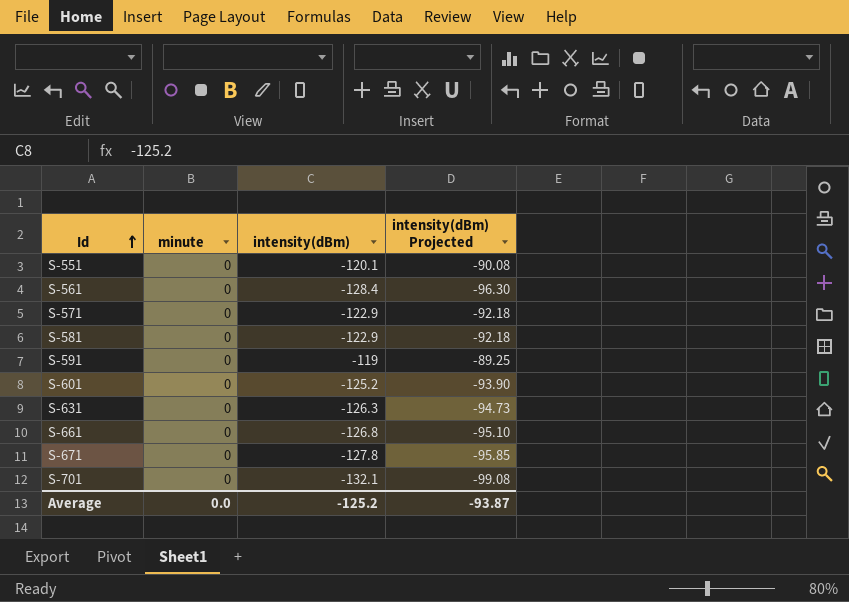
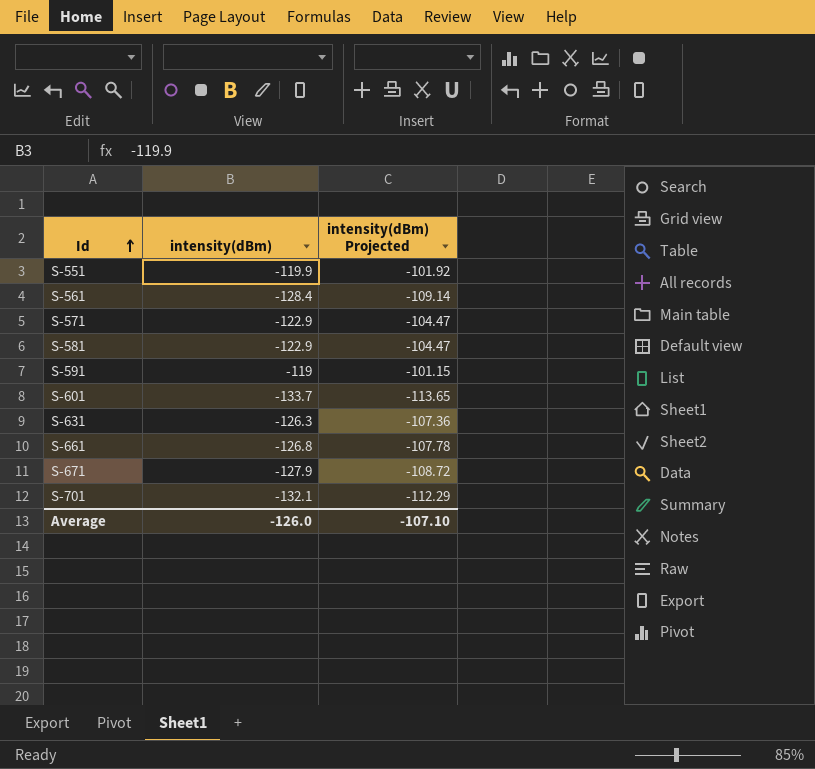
column minute | position: 2 -> none
column intensity(dBm) Projected | formula: [intensity(dBm)] * 0.75 -> [intensity(dBm)] * 0.85
S-551 | intensity(dBm): -120.1 -> -119.9
S-601 | intensity(dBm): -125.2 -> -133.7
S-671 | intensity(dBm): -127.8 -> -127.9
Average | intensity(dBm): -125.2 -> -126.0
Average | intensity(dBm) Projected: -93.87 -> -107.10

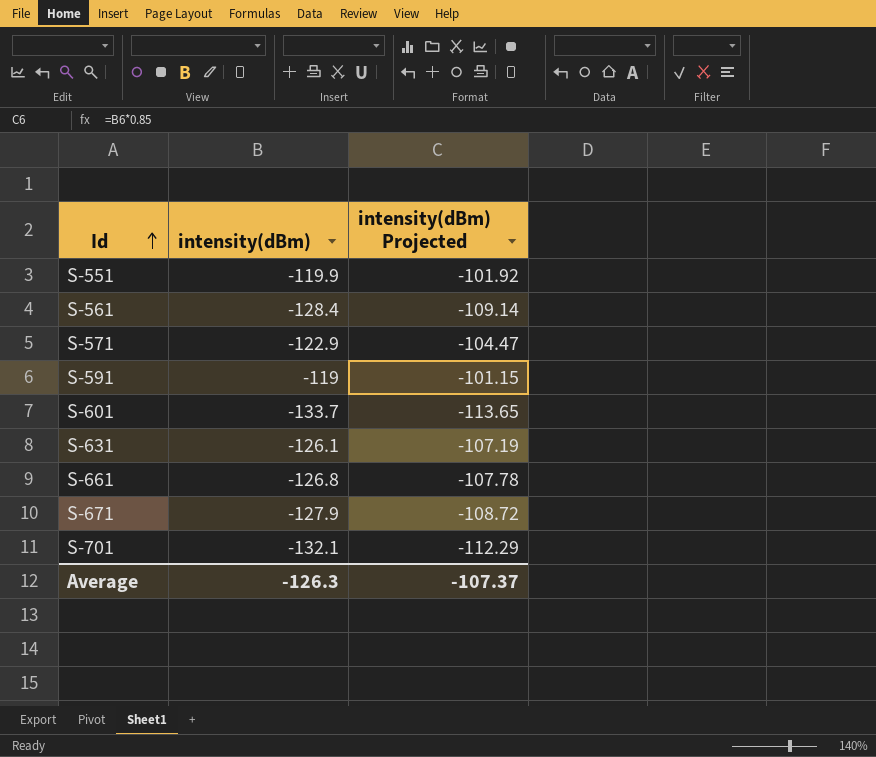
row S-581: -122.9 | -104.47 -> none
S-631 | intensity(dBm): -126.3 -> -126.1
S-631 | intensity(dBm) Projected: -107.36 -> -107.19
Average | intensity(dBm): -126.0 -> -126.3
Average | intensity(dBm) Projected: -107.10 -> -107.37

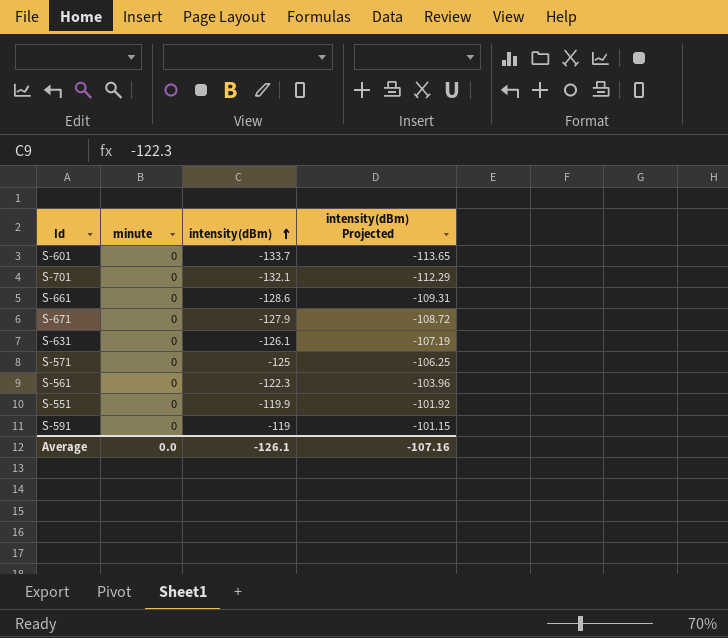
row order: Id ascending -> intensity(dBm) ascending
column minute | position: none -> 2
S-661 | intensity(dBm): -126.8 -> -128.6
S-661 | intensity(dBm) Projected: -107.78 -> -109.31
S-571 | intensity(dBm): -122.9 -> -125
S-571 | intensity(dBm) Projected: -104.47 -> -106.25
S-561 | intensity(dBm): -128.4 -> -122.3
S-561 | intensity(dBm) Projected: -109.14 -> -103.96
Average | intensity(dBm): -126.3 -> -126.1
Average | intensity(dBm) Projected: -107.37 -> -107.16

